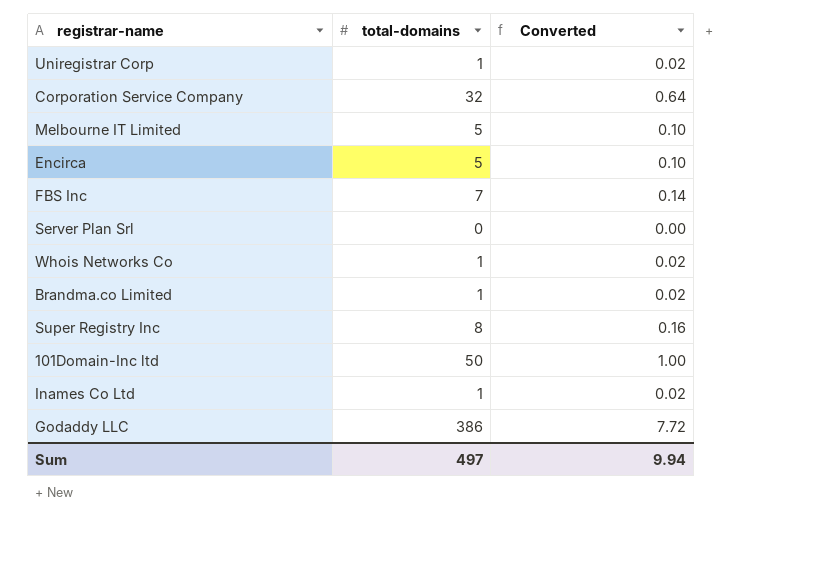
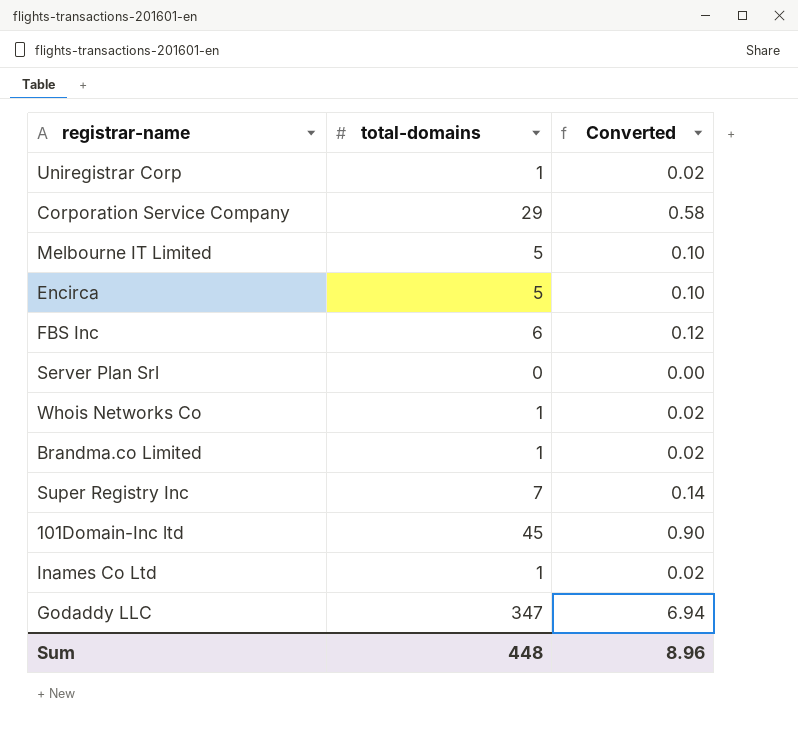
Corporation Service Company | total-domains: 32 -> 29
Corporation Service Company | Converted: 0.64 -> 0.58
FBS Inc | total-domains: 7 -> 6
FBS Inc | Converted: 0.14 -> 0.12
Super Registry Inc | total-domains: 8 -> 7
Super Registry Inc | Converted: 0.16 -> 0.14
101Domain-Inc ltd | total-domains: 50 -> 45
101Domain-Inc ltd | Converted: 1.00 -> 0.90
Godaddy LLC | total-domains: 386 -> 347
Godaddy LLC | Converted: 7.72 -> 6.94
Sum | total-domains: 497 -> 448
Sum | Converted: 9.94 -> 8.96

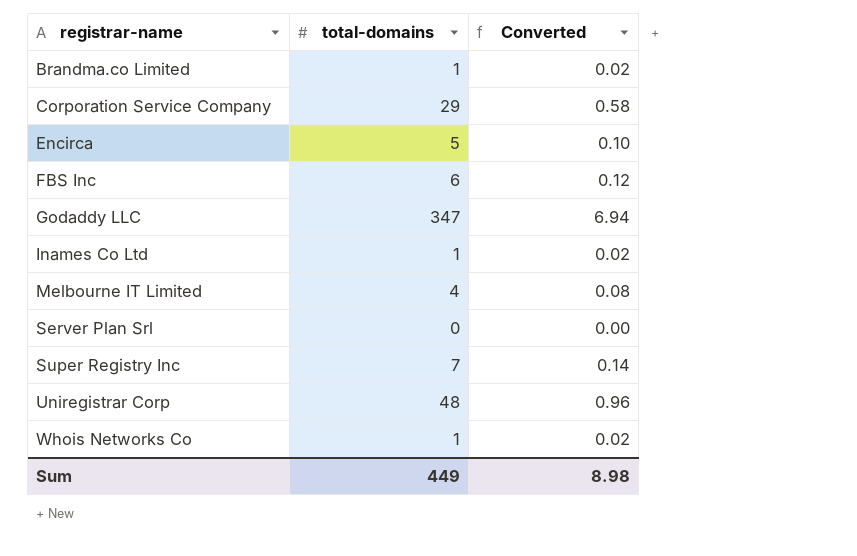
row order: none -> registrar-name ascending
row 101Domain-Inc ltd: 45 | 0.90 -> none
Melbourne IT Limited | total-domains: 5 -> 4
Melbourne IT Limited | Converted: 0.10 -> 0.08
Uniregistrar Corp | total-domains: 1 -> 48
Uniregistrar Corp | Converted: 0.02 -> 0.96
Sum | total-domains: 448 -> 449
Sum | Converted: 8.96 -> 8.98

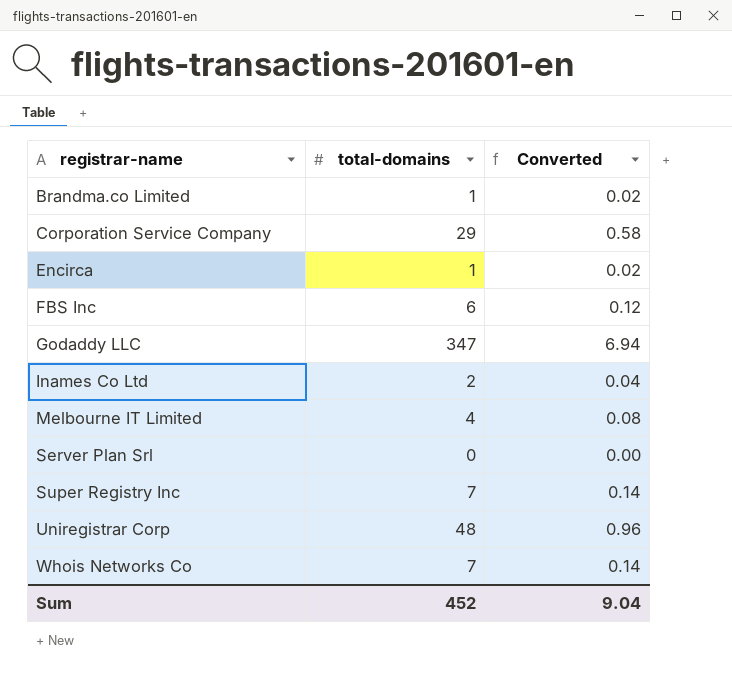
Encirca | total-domains: 5 -> 1
Encirca | Converted: 0.10 -> 0.02
Inames Co Ltd | total-domains: 1 -> 2
Inames Co Ltd | Converted: 0.02 -> 0.04
Whois Networks Co | total-domains: 1 -> 7
Whois Networks Co | Converted: 0.02 -> 0.14
Sum | total-domains: 449 -> 452
Sum | Converted: 8.98 -> 9.04

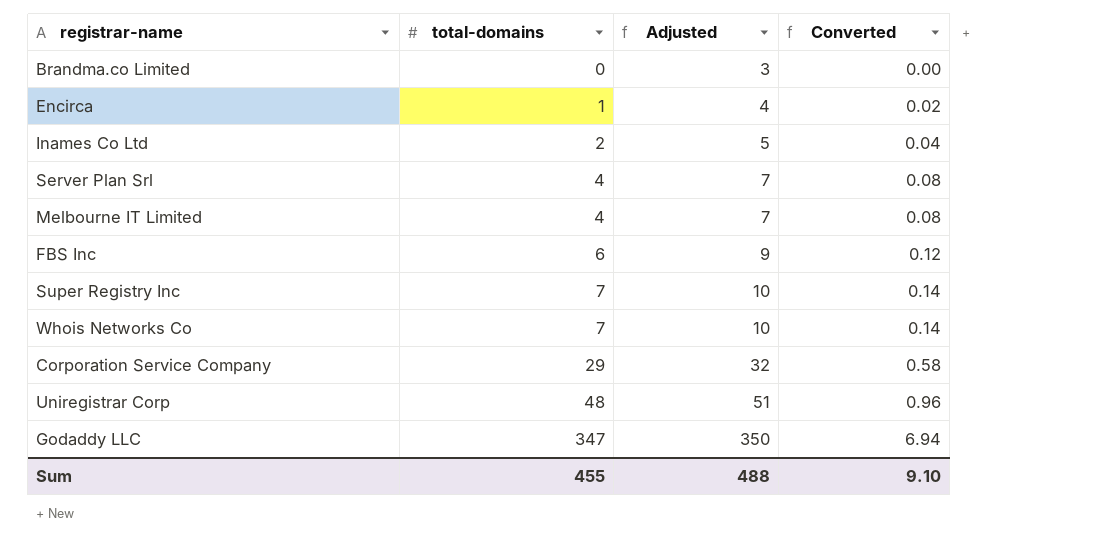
row order: registrar-name ascending -> total-domains ascending
column Adjusted | formula: none -> [total-domains] + 3
Brandma.co Limited | total-domains: 1 -> 0
Brandma.co Limited | Converted: 0.02 -> 0.00
Server Plan Srl | total-domains: 0 -> 4
Server Plan Srl | Converted: 0.00 -> 0.08
Sum | total-domains: 452 -> 455
Sum | Converted: 9.04 -> 9.10

